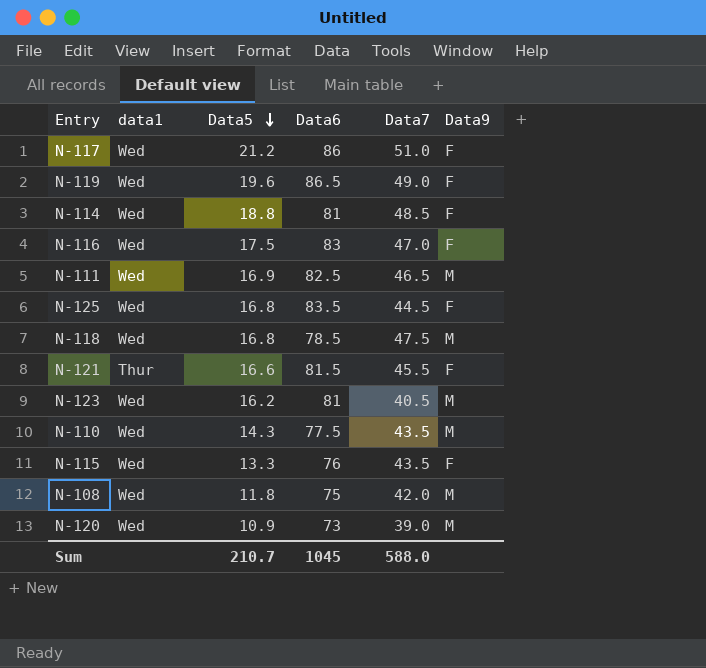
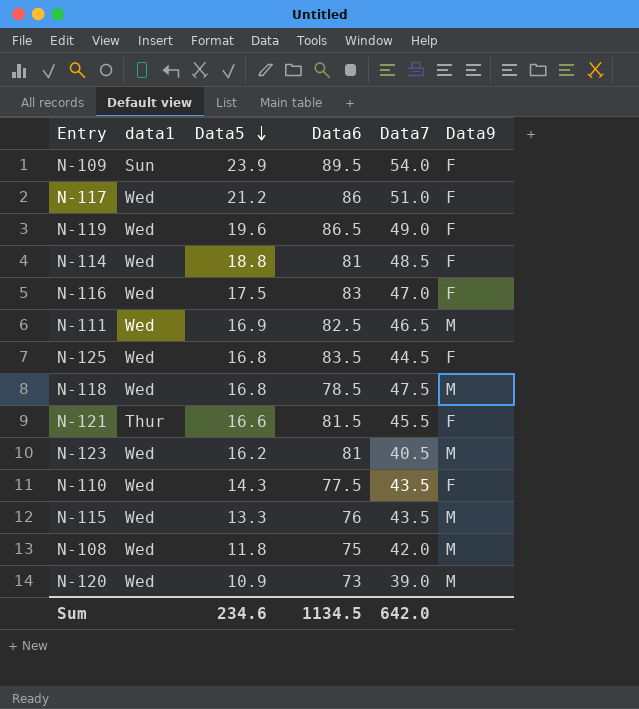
row N-109: none -> Sun | 23.9 | 89.5 | 54.0 | F
N-110 | Data9: M -> F
N-115 | Data9: F -> M
Sum | Data5: 210.7 -> 234.6
Sum | Data6: 1045 -> 1134.5
Sum | Data7: 588.0 -> 642.0

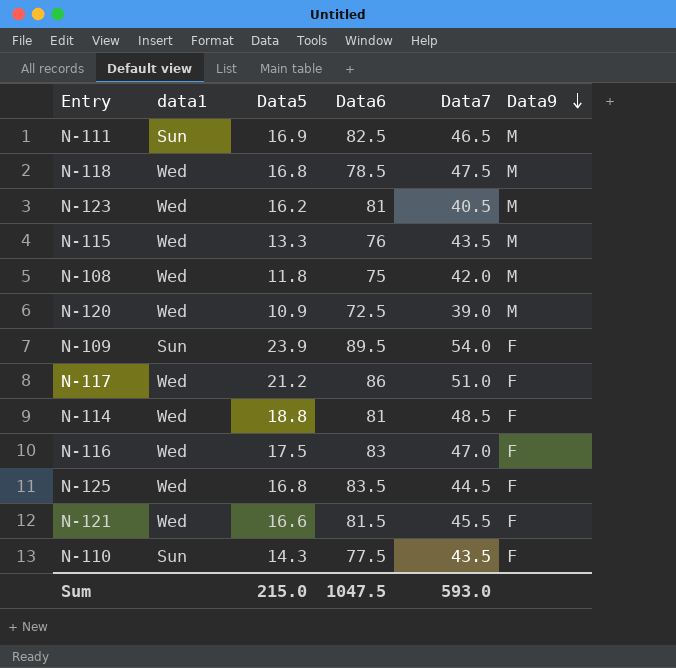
row order: Data5 descending -> Data9 descending
row N-119: Wed | 19.6 | 86.5 | 49.0 | F -> none
N-111 | data1: Wed -> Sun
N-120 | Data6: 73 -> 72.5
N-121 | data1: Thur -> Wed
N-110 | data1: Wed -> Sun
Sum | Data5: 234.6 -> 215.0
Sum | Data6: 1134.5 -> 1047.5
Sum | Data7: 642.0 -> 593.0

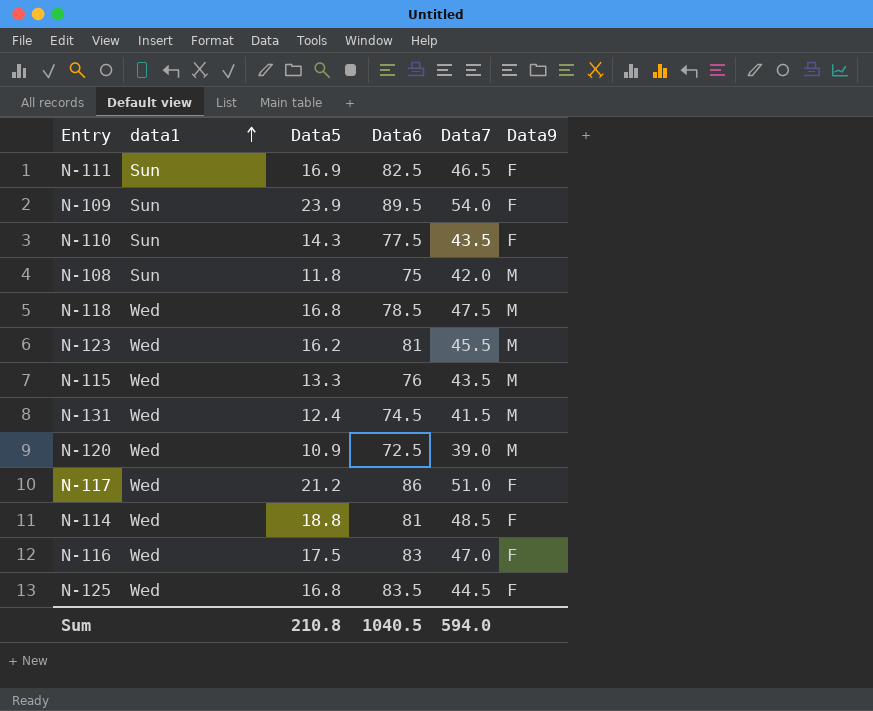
row order: Data9 descending -> data1 ascending
row N-121: Wed | 16.6 | 81.5 | 45.5 | F -> none
N-111 | Data9: M -> F
N-108 | data1: Wed -> Sun
N-123 | Data7: 40.5 -> 45.5
row N-131: none -> Wed | 12.4 | 74.5 | 41.5 | M
Sum | Data5: 215.0 -> 210.8
Sum | Data6: 1047.5 -> 1040.5
Sum | Data7: 593.0 -> 594.0

